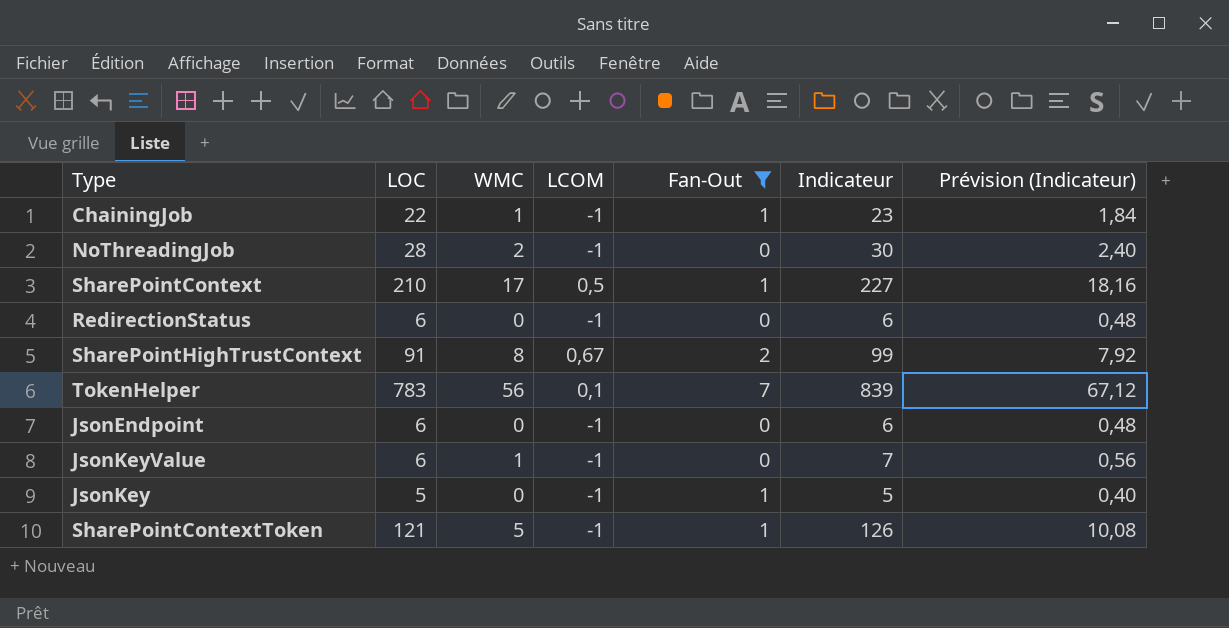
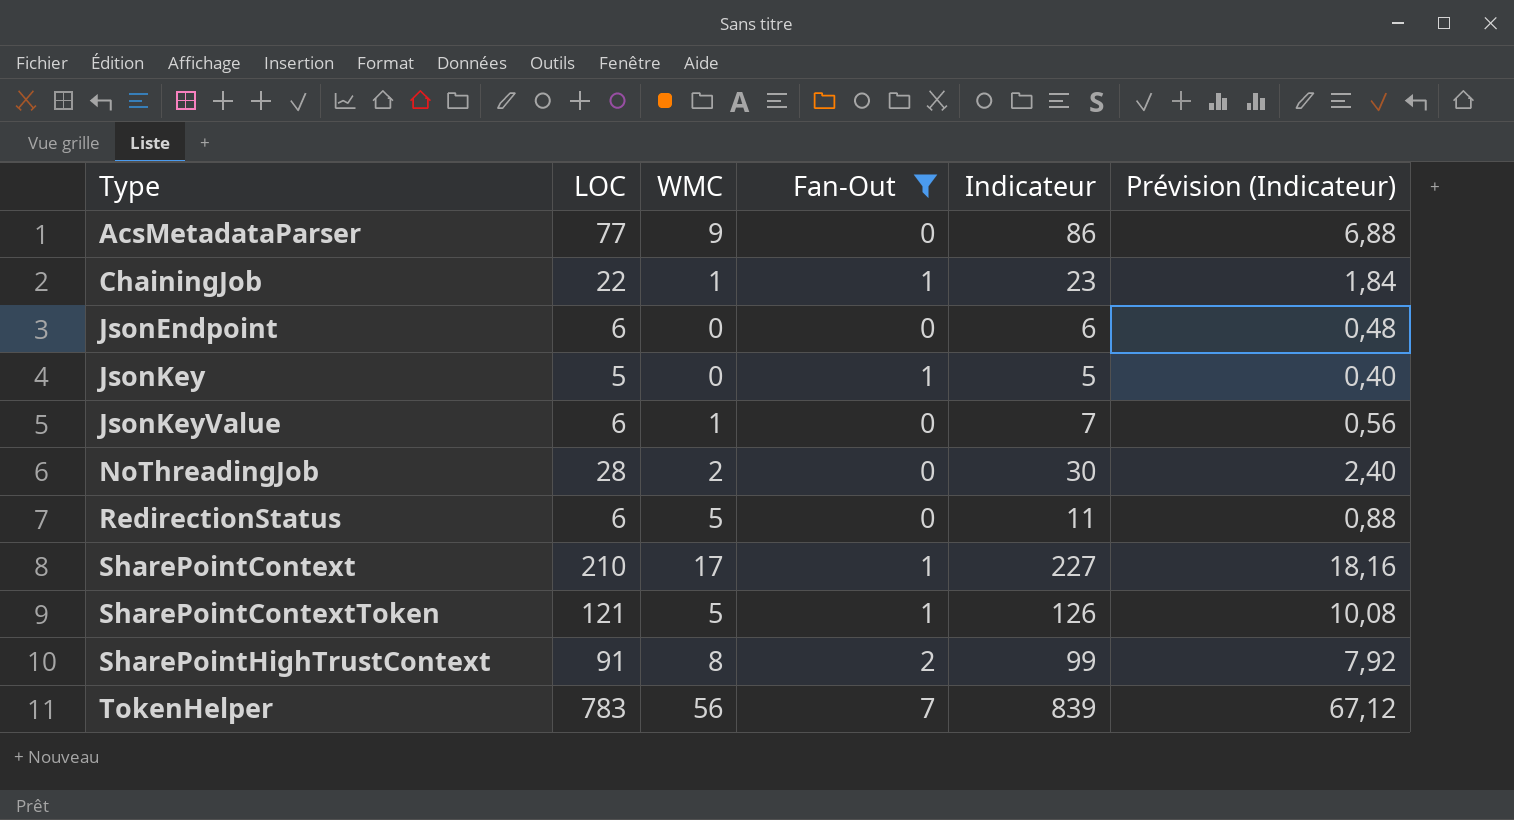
row order: none -> Type ascending
column LCOM | position: 4 -> none
row AcsMetadataParser: none -> 77 | 9 | 0 | 86 | 6,88
RedirectionStatus | WMC: 0 -> 5
RedirectionStatus | Indicateur: 6 -> 11
RedirectionStatus | Prévision (Indicateur): 0,48 -> 0,88

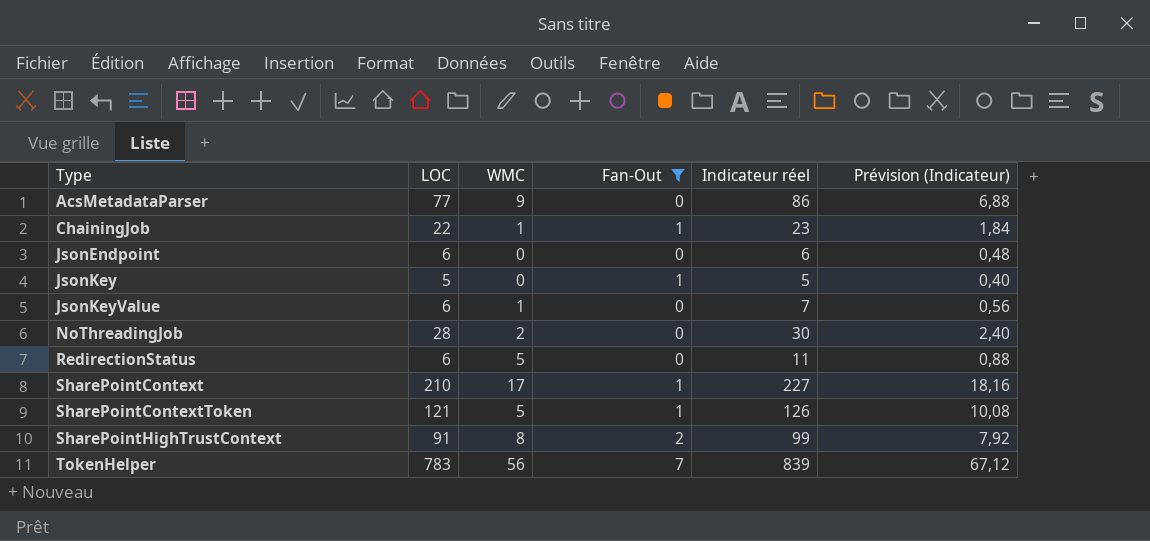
column name: Indicateur -> Indicateur réel

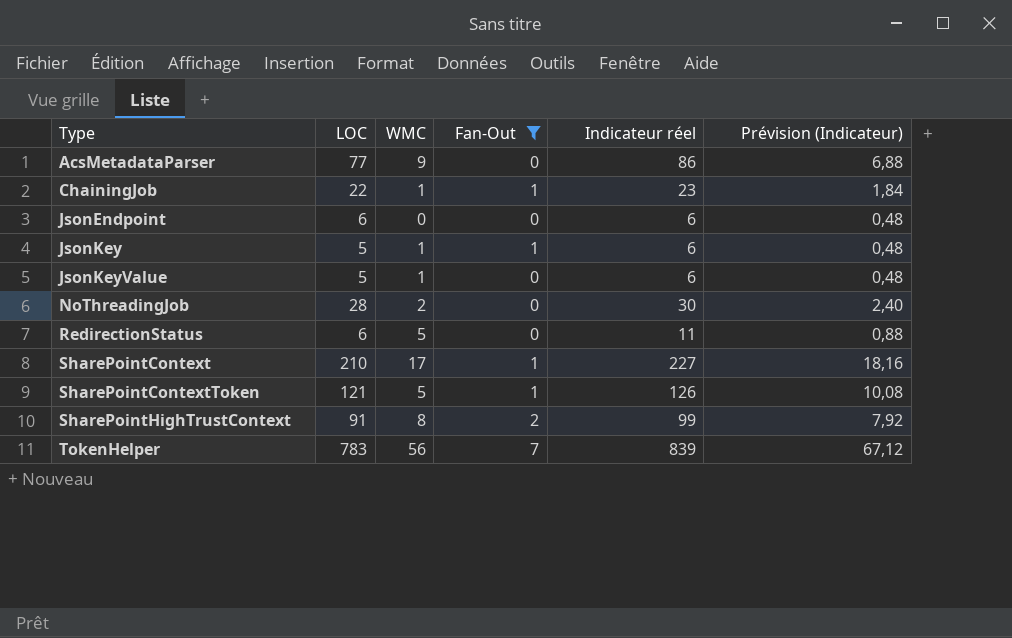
JsonKey | WMC: 0 -> 1
JsonKey | Indicateur réel: 5 -> 6
JsonKey | Prévision (Indicateur): 0,40 -> 0,48
JsonKeyValue | LOC: 6 -> 5
JsonKeyValue | Indicateur réel: 7 -> 6
JsonKeyValue | Prévision (Indicateur): 0,56 -> 0,48

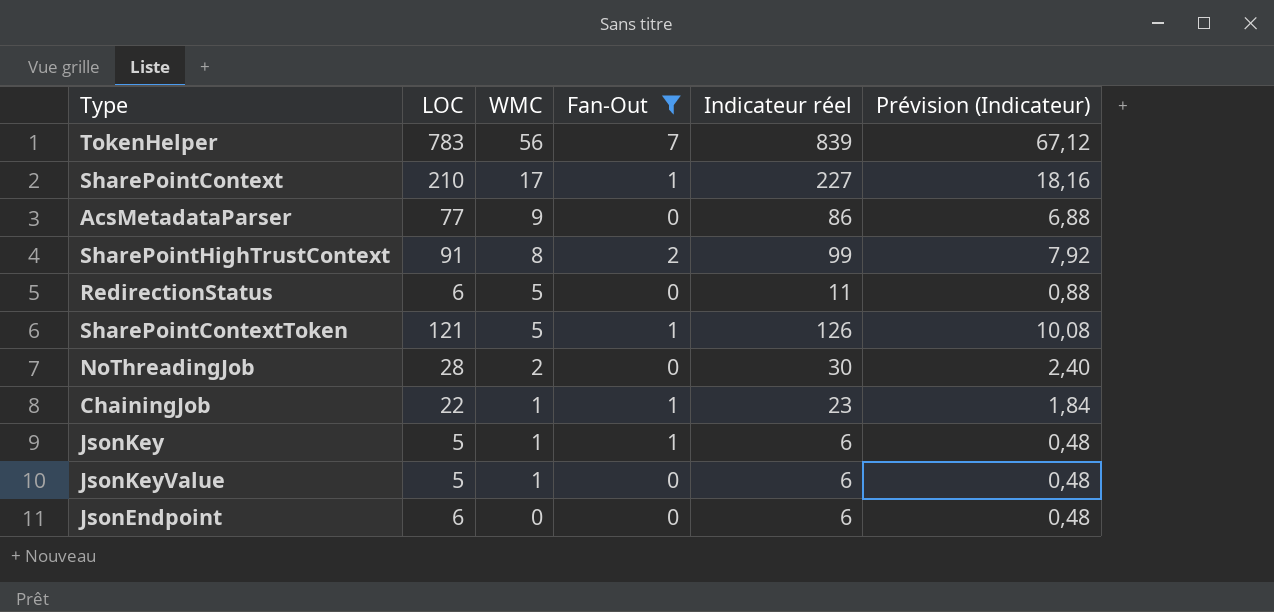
row order: Type ascending -> WMC descending

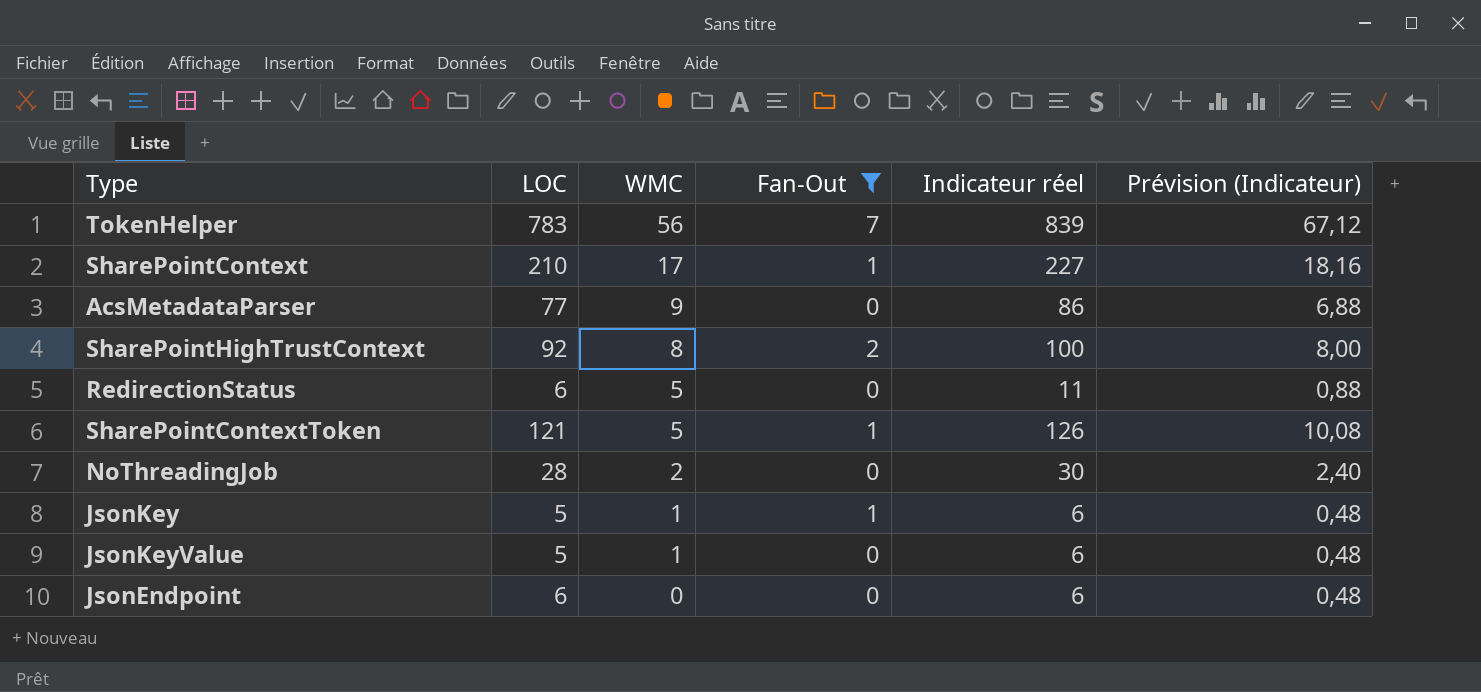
row ChainingJob: 22 | 1 | 1 | 23 | 1,84 -> none
SharePointHighTrustContext | LOC: 91 -> 92
SharePointHighTrustContext | Indicateur réel: 99 -> 100
SharePointHighTrustContext | Prévision (Indicateur): 7,92 -> 8,00

